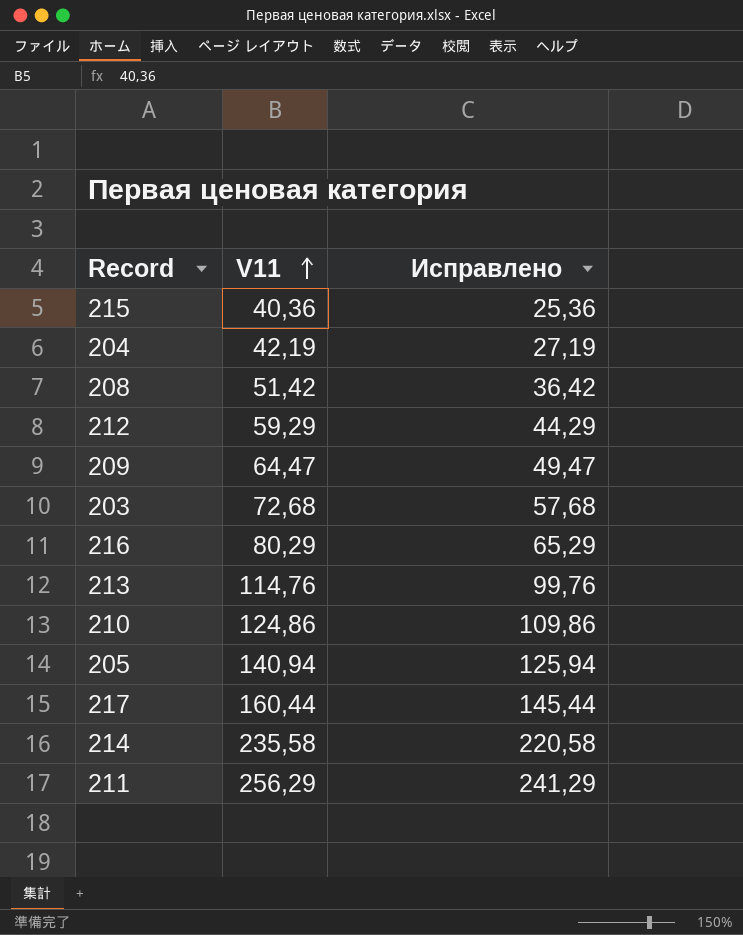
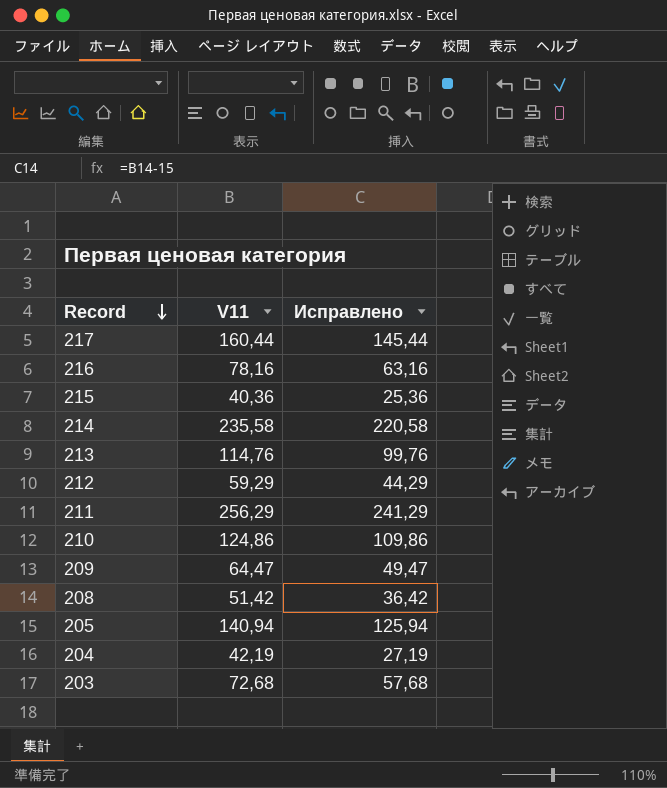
row order: V11 ascending -> Record descending
216 | V11: 80,29 -> 78,16
216 | Исправлено: 65,29 -> 63,16

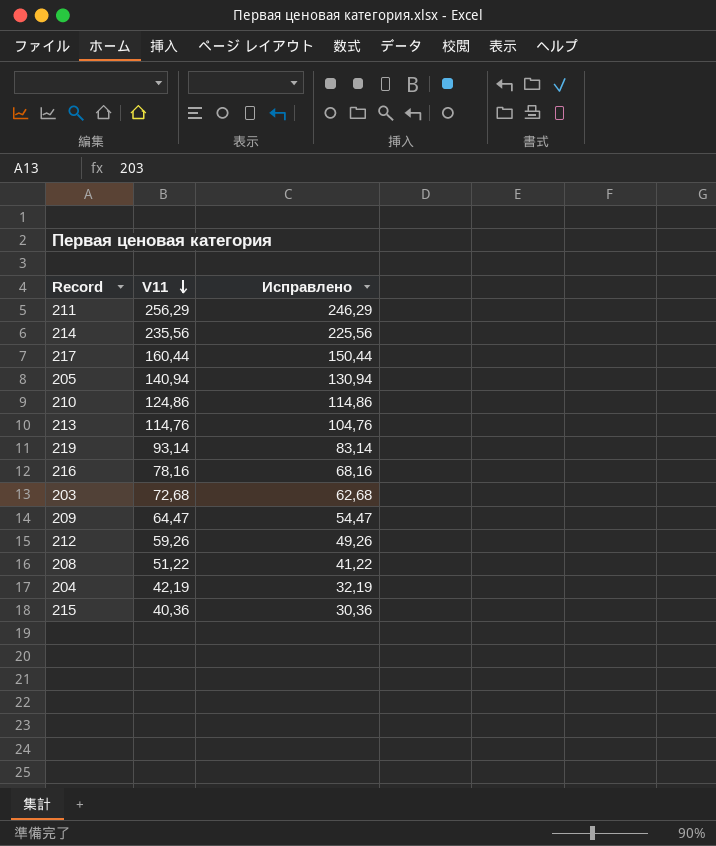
row order: Record descending -> V11 descending
column Исправлено | formula: [V11] - 15 -> [V11] - 10
214 | V11: 235,58 -> 235,56
row 219: none -> 93,14 | 83,14
212 | V11: 59,29 -> 59,26
208 | V11: 51,42 -> 51,22

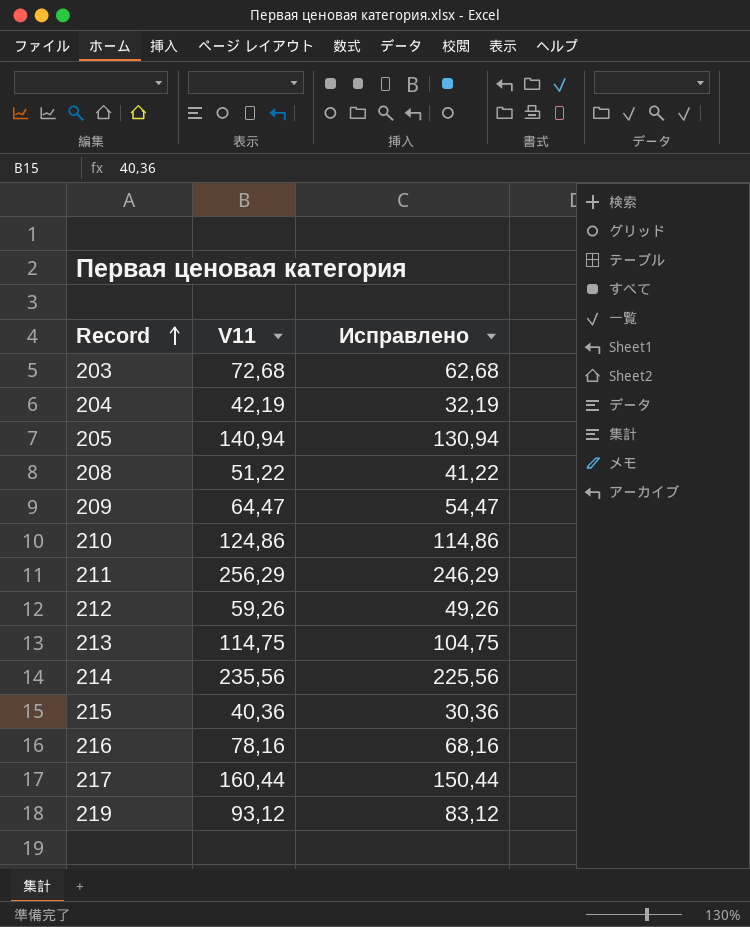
row order: V11 descending -> Record ascending
213 | V11: 114,76 -> 114,75
213 | Исправлено: 104,76 -> 104,75
219 | V11: 93,14 -> 93,12
219 | Исправлено: 83,14 -> 83,12

